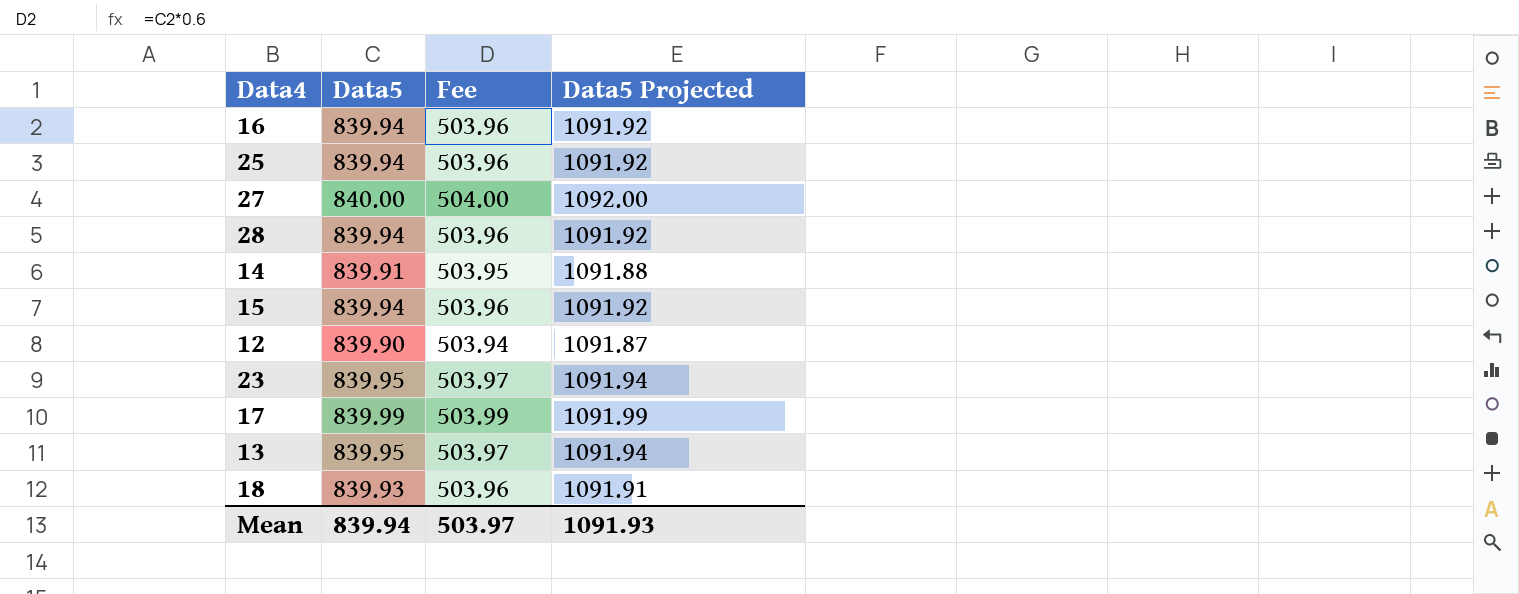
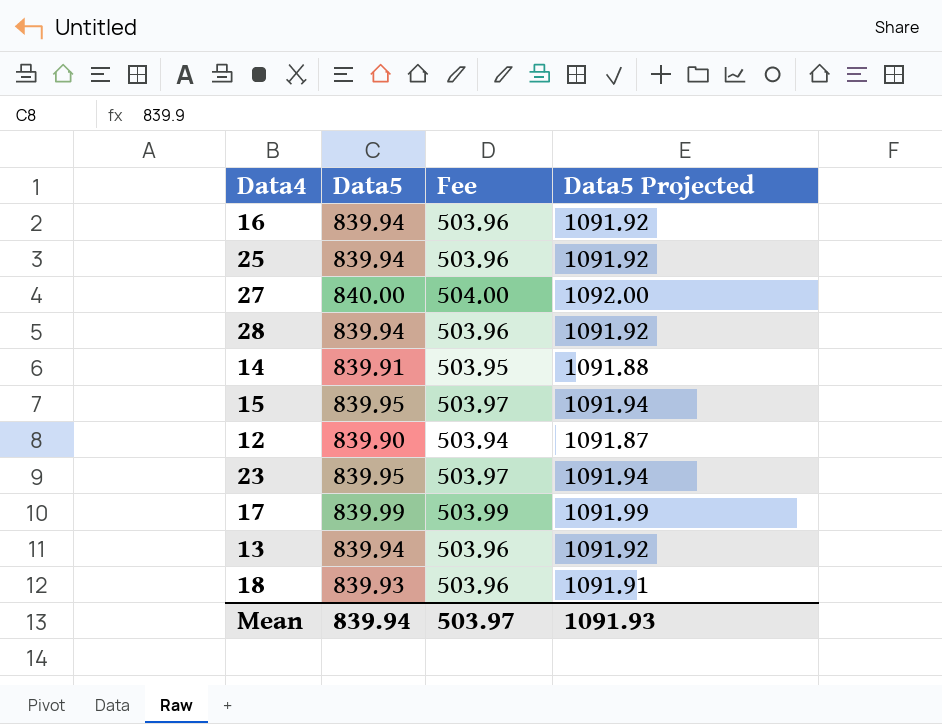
15 | Data5: 839.94 -> 839.95
15 | Fee: 503.96 -> 503.97
15 | Data5 Projected: 1091.92 -> 1091.94
13 | Data5: 839.95 -> 839.94
13 | Fee: 503.97 -> 503.96
13 | Data5 Projected: 1091.94 -> 1091.92

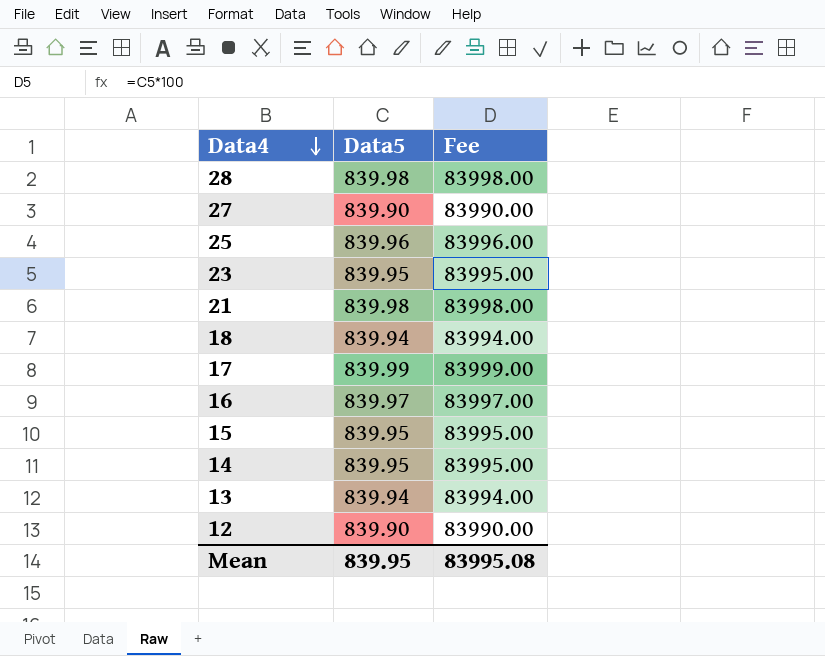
row order: none -> Data4 descending
column Data5 Projected | formula: [Data5] * 1.3 -> none
column Fee | formula: [Data5] * 0.6 -> [Data5] * 100
28 | Data5: 839.94 -> 839.98
27 | Data5: 840.00 -> 839.90
25 | Data5: 839.94 -> 839.96
row 21: none -> 839.98 | 83998.00
18 | Data5: 839.93 -> 839.94
16 | Data5: 839.94 -> 839.97
14 | Data5: 839.91 -> 839.95
Mean | Data5: 839.94 -> 839.95
Mean | Fee: 503.97 -> 83995.08

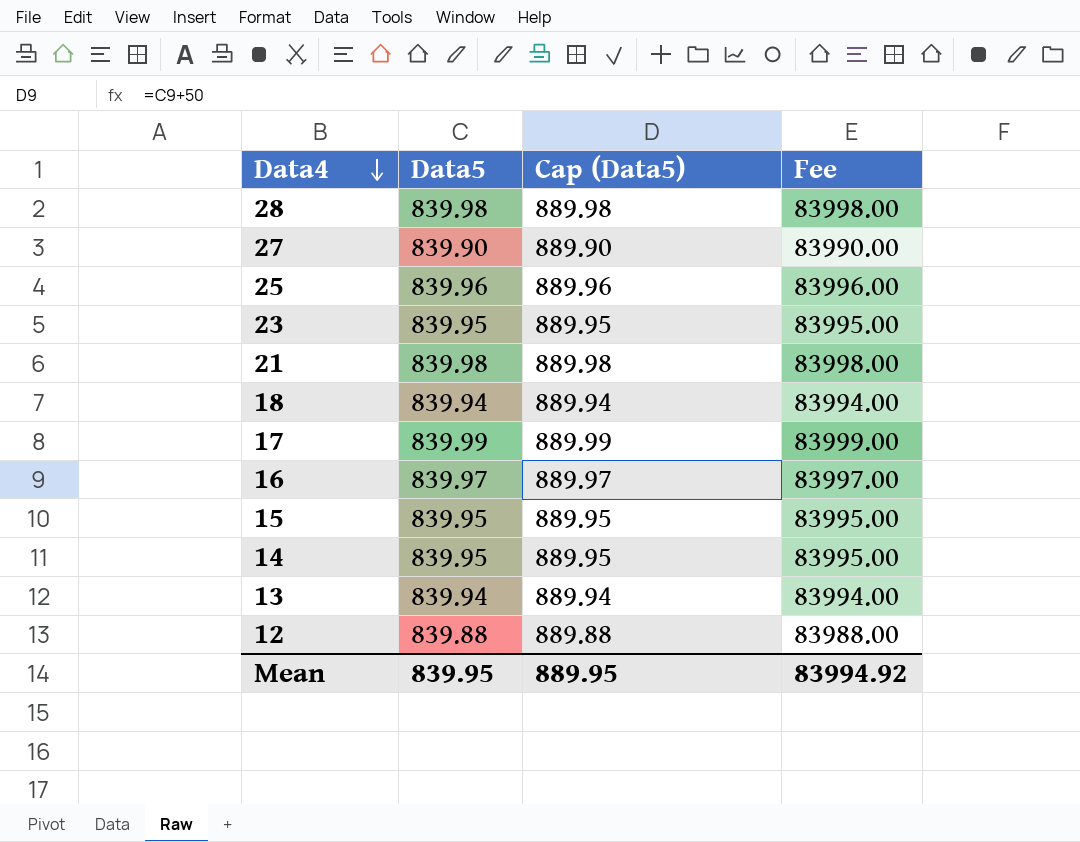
column Cap (Data5) | formula: none -> [Data5] + 50
12 | Data5: 839.90 -> 839.88
12 | Fee: 83990.00 -> 83988.00
Mean | Fee: 83995.08 -> 83994.92

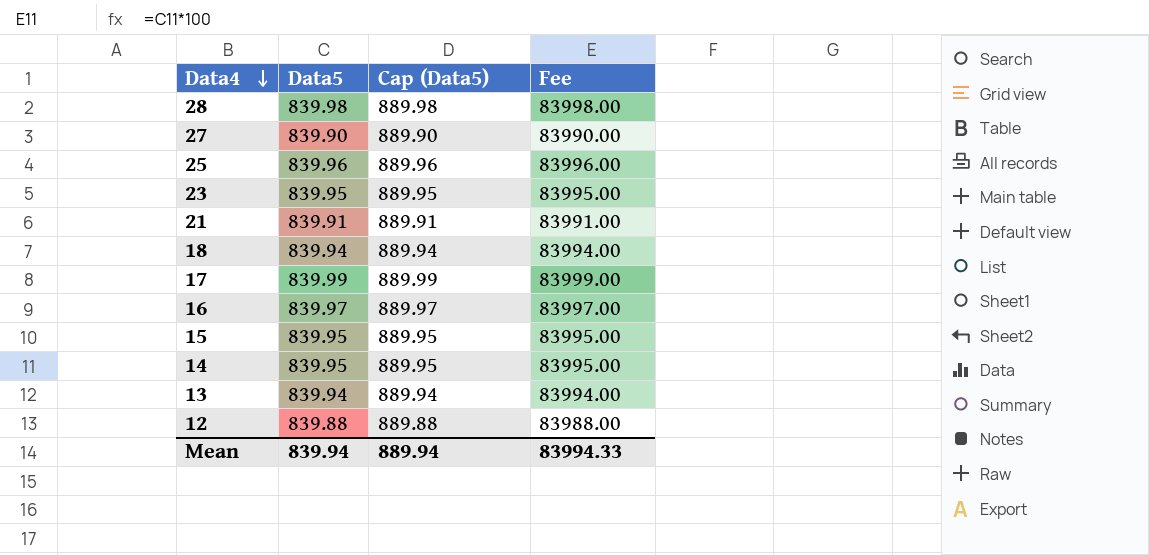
21 | Data5: 839.98 -> 839.91
21 | Cap (Data5): 889.98 -> 889.91
21 | Fee: 83998.00 -> 83991.00
Mean | Data5: 839.95 -> 839.94
Mean | Cap (Data5): 889.95 -> 889.94
Mean | Fee: 83994.92 -> 83994.33

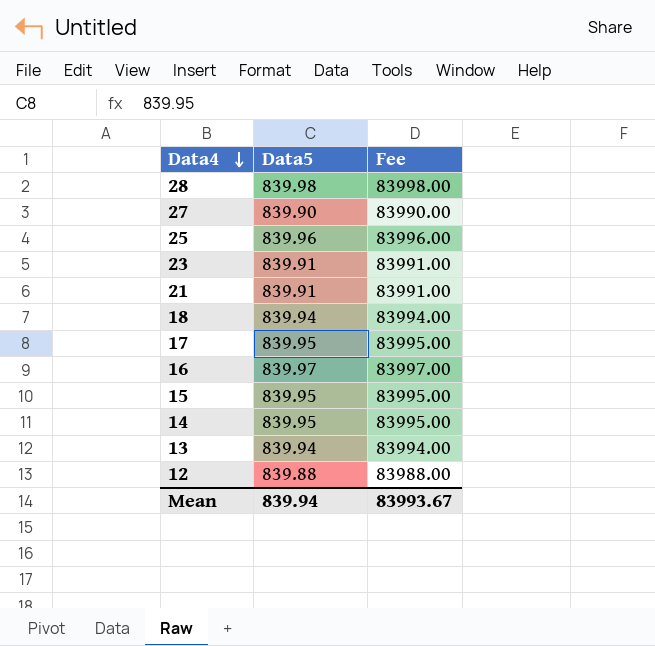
column Cap (Data5) | formula: [Data5] + 50 -> none
23 | Data5: 839.95 -> 839.91
23 | Fee: 83995.00 -> 83991.00
17 | Data5: 839.99 -> 839.95
17 | Fee: 83999.00 -> 83995.00
Mean | Fee: 83994.33 -> 83993.67

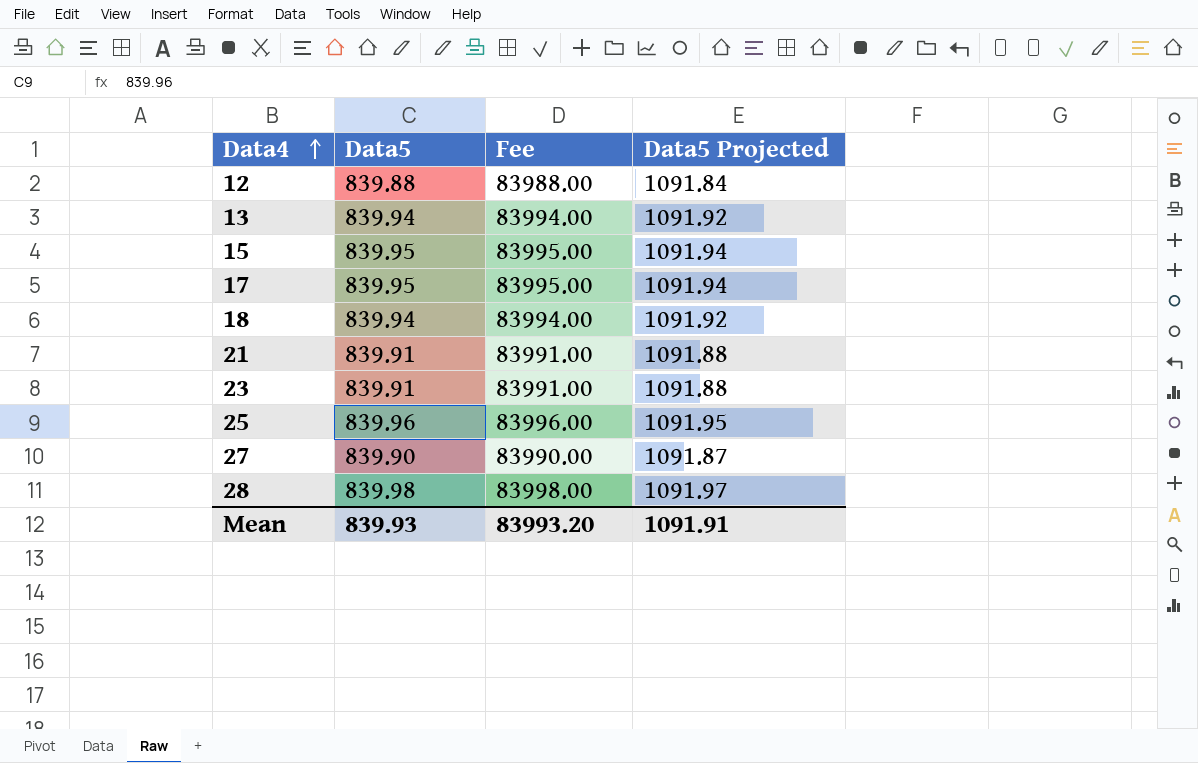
row order: Data4 descending -> Data4 ascending
column Data5 Projected | formula: none -> [Data5] * 1.3
row 16: 839.97 | 83997.00 -> none
row 14: 839.95 | 83995.00 -> none
Mean | Data5: 839.94 -> 839.93
Mean | Fee: 83993.67 -> 83993.20

